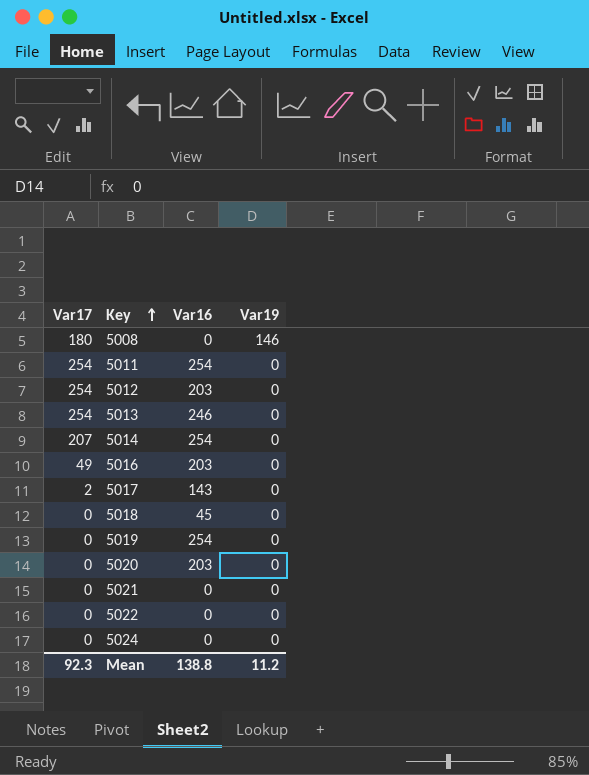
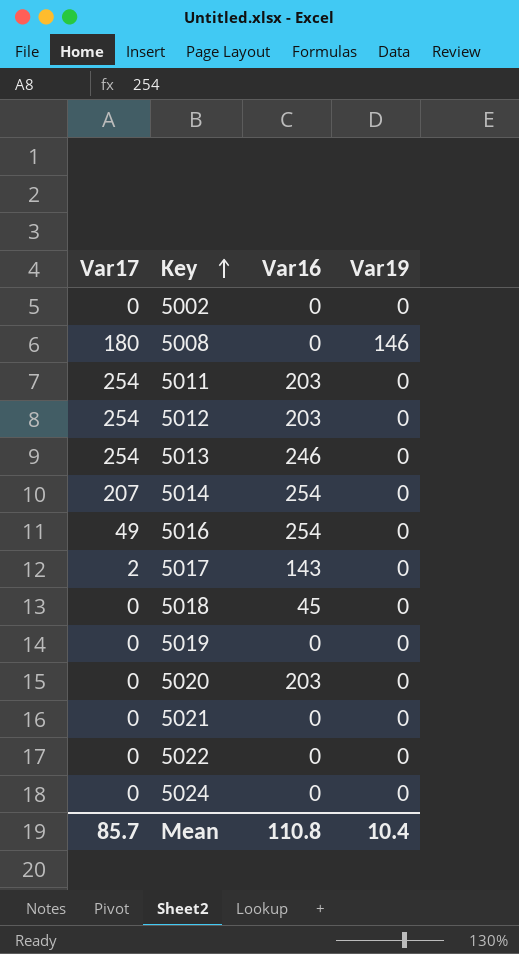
row 5002: none -> 0 | 0 | 0
5011 | Var16: 254 -> 203
5016 | Var16: 203 -> 254
5019 | Var16: 254 -> 0
Mean | Var17: 92.3 -> 85.7
Mean | Var16: 138.8 -> 110.8
Mean | Var19: 11.2 -> 10.4

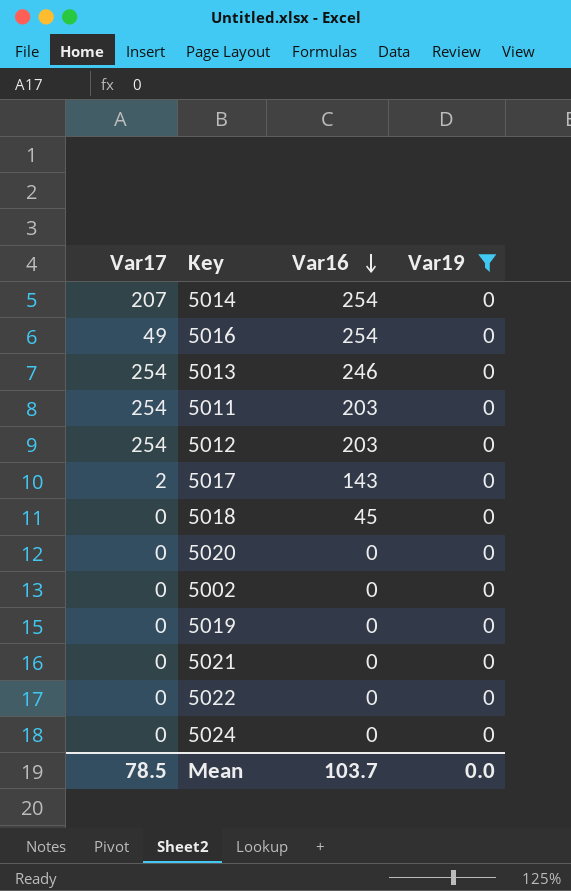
filter: none -> Var19 = 0
row order: Key ascending -> Var16 descending
5020 | Var16: 203 -> 0
Mean | Var17: 85.7 -> 78.5
Mean | Var16: 110.8 -> 103.7
Mean | Var19: 10.4 -> 0.0

